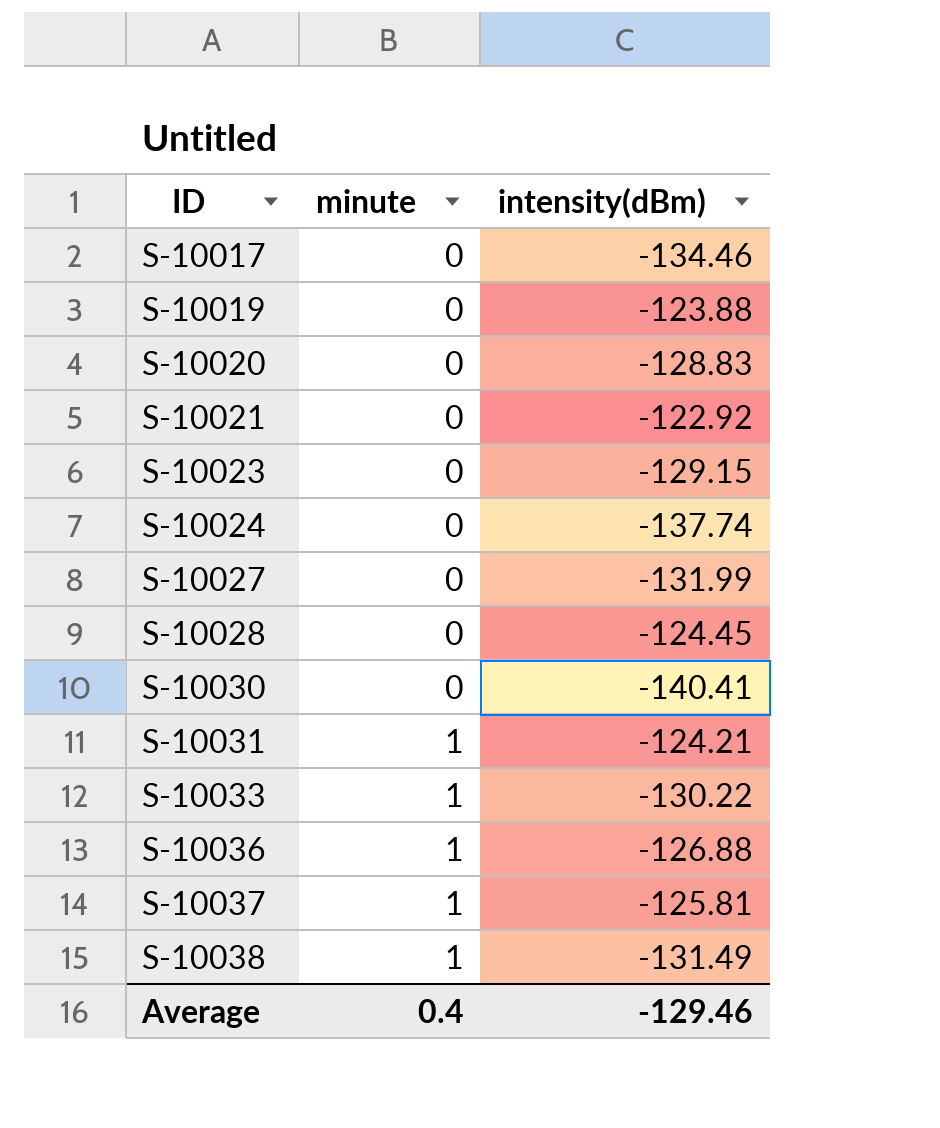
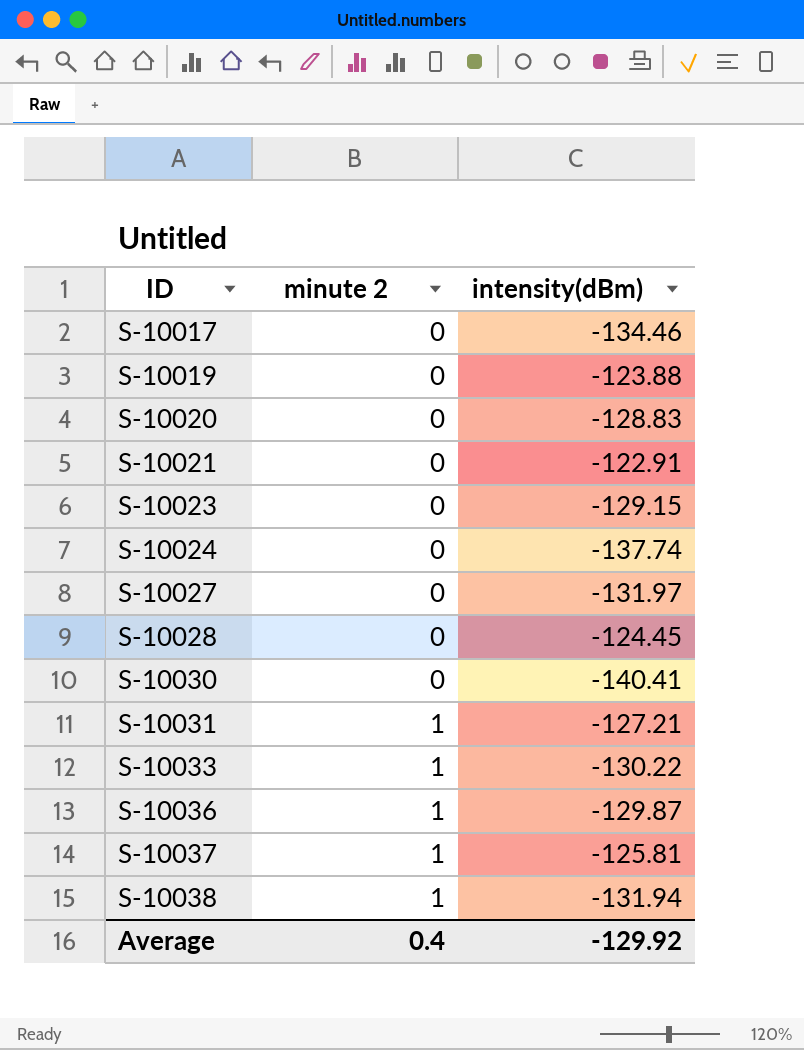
column name: minute -> minute 2
S-10021 | intensity(dBm): -122.92 -> -122.91
S-10027 | intensity(dBm): -131.99 -> -131.97
S-10031 | intensity(dBm): -124.21 -> -127.21
S-10036 | intensity(dBm): -126.88 -> -129.87
S-10038 | intensity(dBm): -131.49 -> -131.94
Average | intensity(dBm): -129.46 -> -129.92

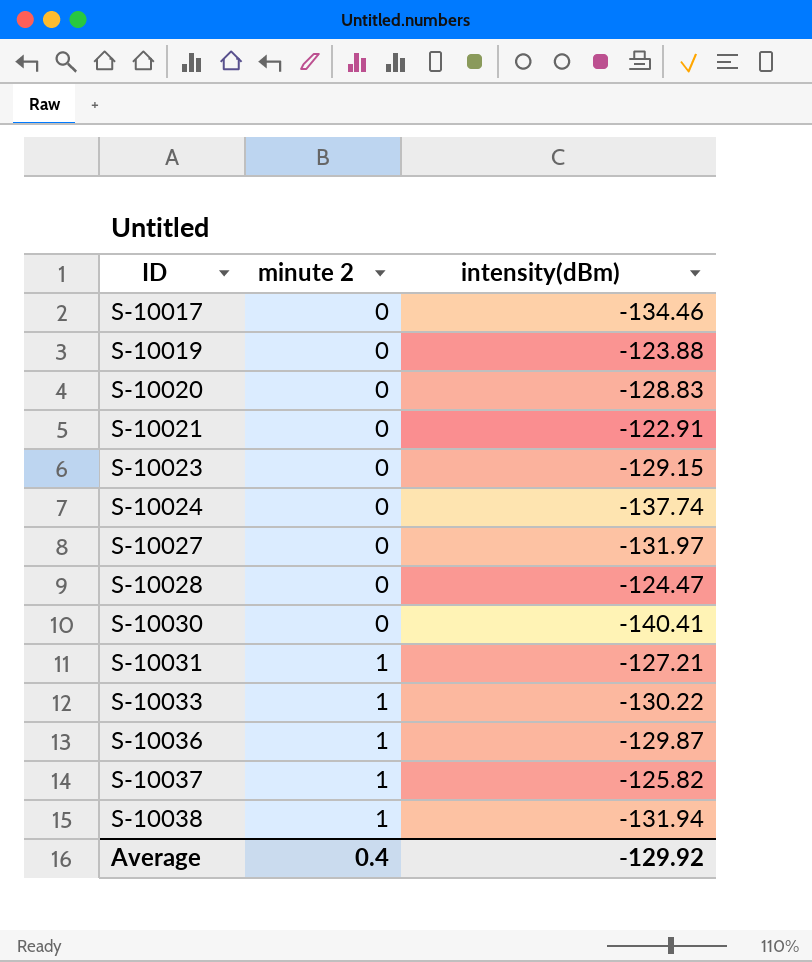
S-10028 | intensity(dBm): -124.45 -> -124.47
S-10037 | intensity(dBm): -125.81 -> -125.82

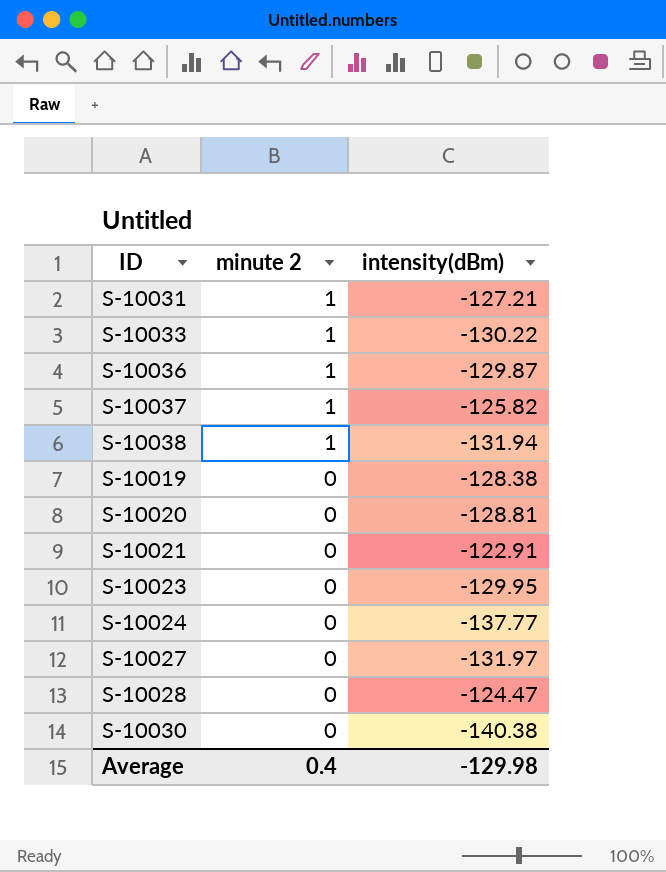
row order: ID ascending -> minute 2 descending
row S-10017: 0 | -134.46 -> none
S-10019 | intensity(dBm): -123.88 -> -128.38
S-10020 | intensity(dBm): -128.83 -> -128.81
S-10023 | intensity(dBm): -129.15 -> -129.95
S-10024 | intensity(dBm): -137.74 -> -137.77
S-10030 | intensity(dBm): -140.41 -> -140.38
Average | intensity(dBm): -129.92 -> -129.98

